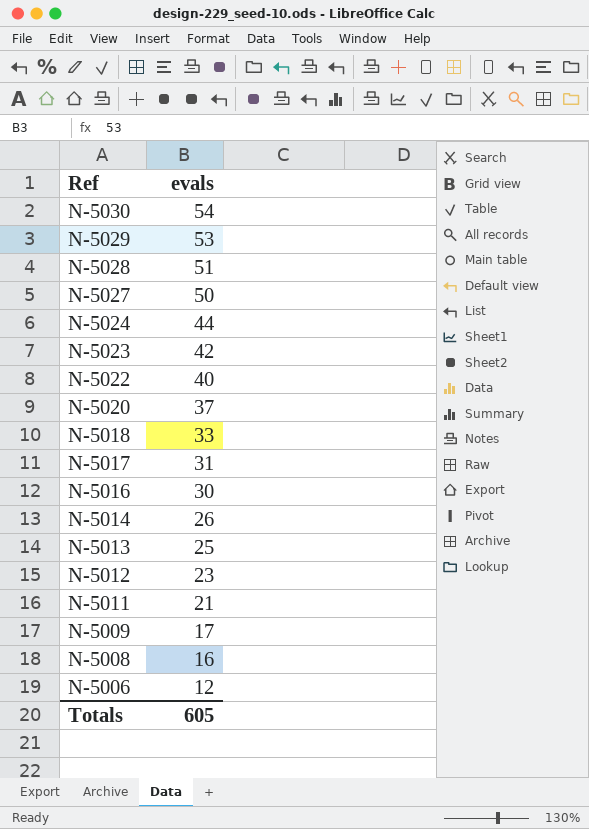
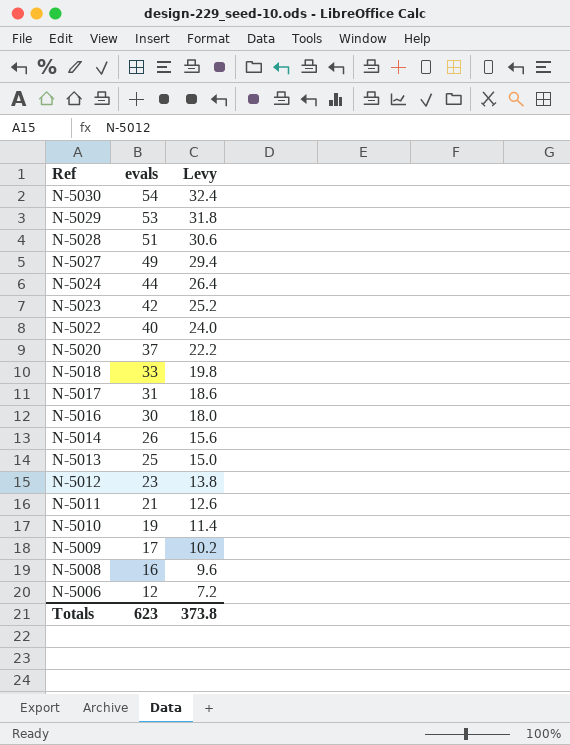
column Levy | formula: none -> [evals] * 0.6
N-5027 | evals: 50 -> 49
row N-5010: none -> 19 | 11.4
Totals | evals: 605 -> 623

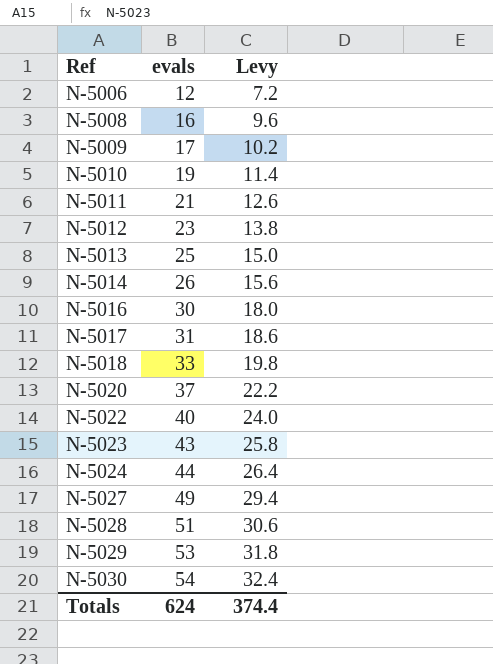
row order: Ref descending -> Ref ascending
N-5023 | evals: 42 -> 43
N-5023 | Levy: 25.2 -> 25.8
Totals | evals: 623 -> 624
Totals | Levy: 373.8 -> 374.4

